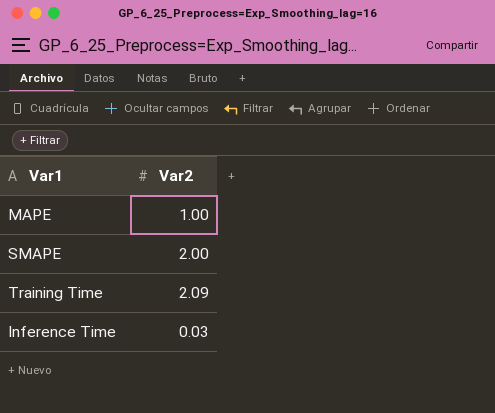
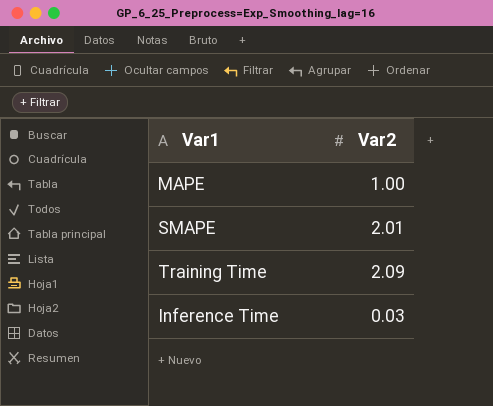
SMAPE | Var2: 2.00 -> 2.01

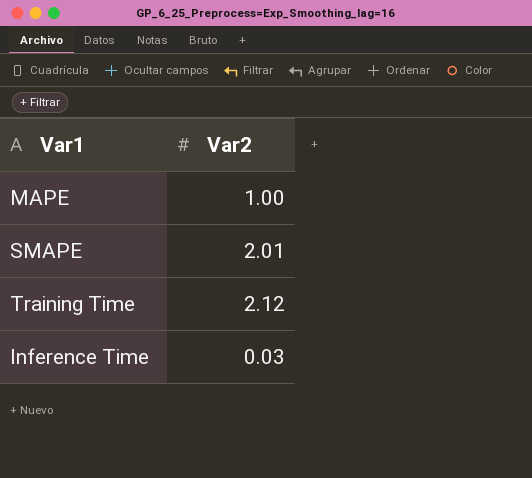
Training Time | Var2: 2.09 -> 2.12

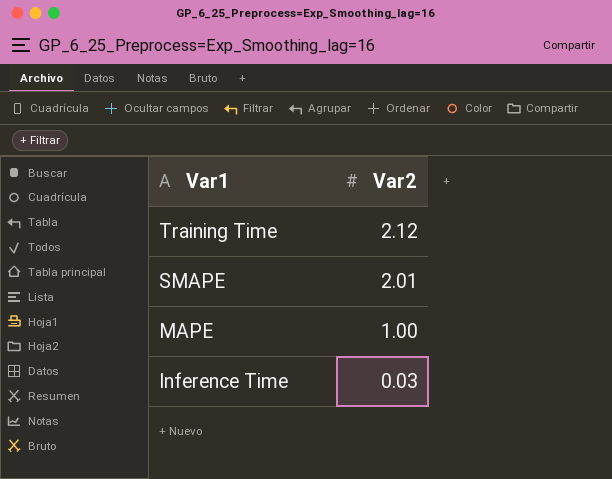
row order: none -> Var1 descending

